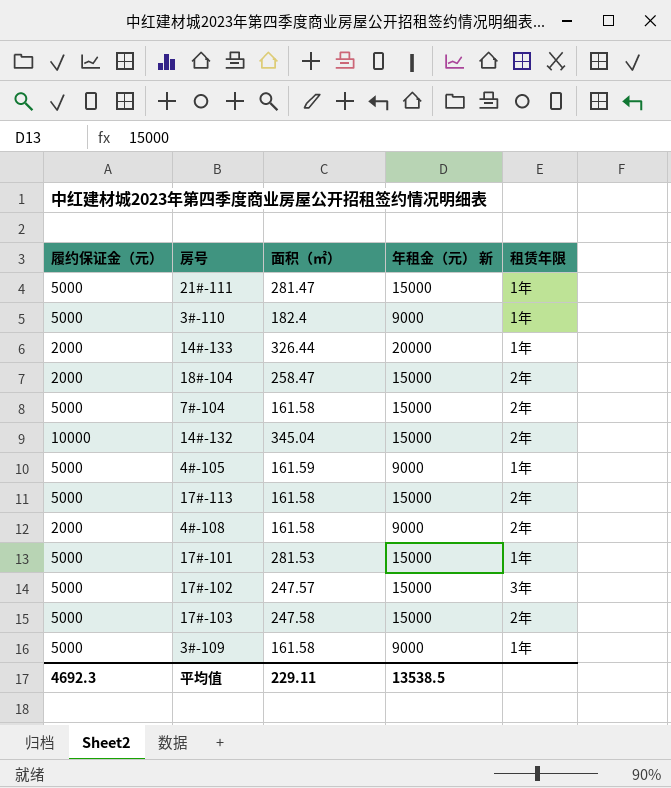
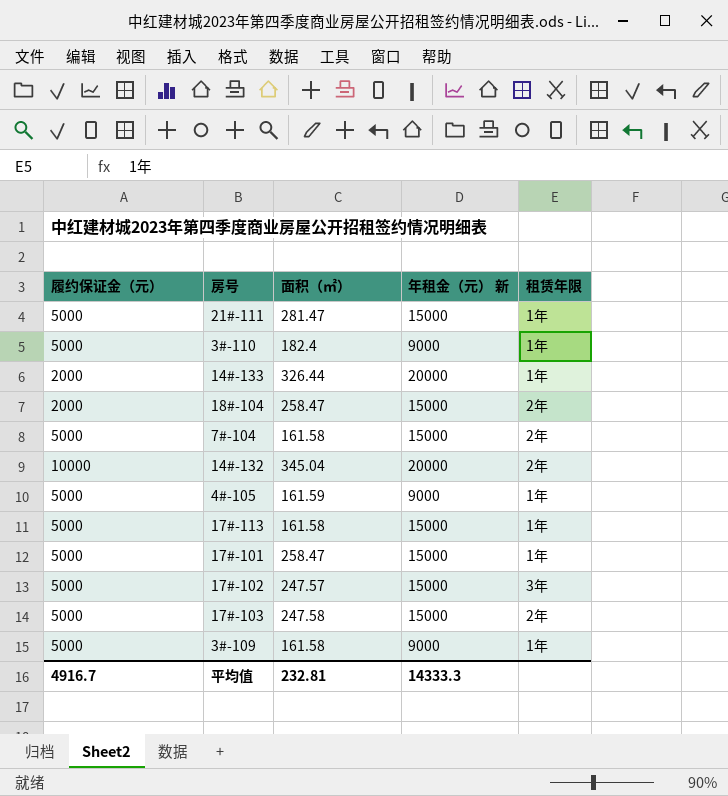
row 4#-108: 2000 | 161.58 | 9000 | 2年 -> none
14#-132 | 年租金（元） 新: 15000 -> 20000
17#-113 | 租赁年限: 2年 -> 1年
17#-101 | 面积（㎡）: 281.53 -> 258.47
平均值 | 履约保证金（元）: 4692.3 -> 4916.7
平均值 | 面积（㎡）: 229.11 -> 232.81
平均值 | 年租金（元） 新: 13538.5 -> 14333.3

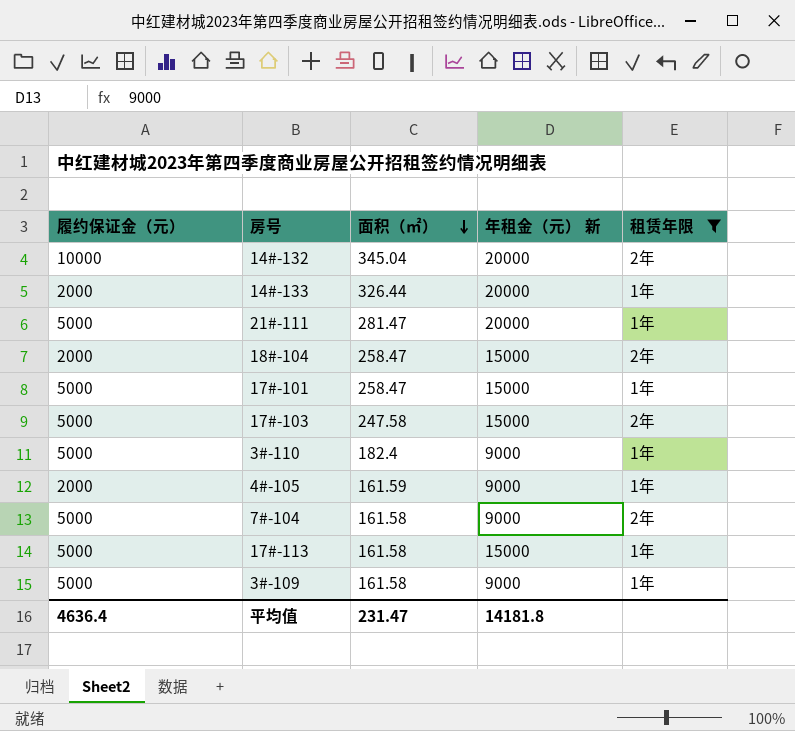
filter: none -> 租赁年限 != 3年
row order: none -> 面积（㎡） descending
21#-111 | 年租金（元） 新: 15000 -> 20000
4#-105 | 履约保证金（元）: 5000 -> 2000
7#-104 | 年租金（元） 新: 15000 -> 9000
平均值 | 履约保证金（元）: 4916.7 -> 4636.4
平均值 | 面积（㎡）: 232.81 -> 231.47
平均值 | 年租金（元） 新: 14333.3 -> 14181.8

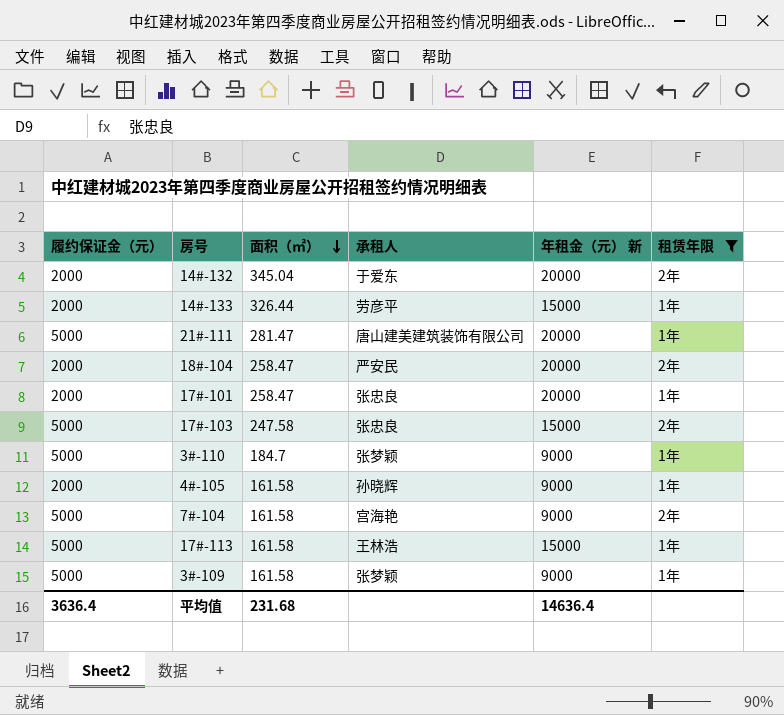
column 承租人 | position: none -> 4
14#-132 | 履约保证金（元）: 10000 -> 2000
14#-133 | 年租金（元） 新: 20000 -> 15000
18#-104 | 年租金（元） 新: 15000 -> 20000
17#-101 | 履约保证金（元）: 5000 -> 2000
17#-101 | 年租金（元） 新: 15000 -> 20000
3#-110 | 面积（㎡）: 182.4 -> 184.7
4#-105 | 面积（㎡）: 161.59 -> 161.58
平均值 | 履约保证金（元）: 4636.4 -> 3636.4
平均值 | 面积（㎡）: 231.47 -> 231.68
平均值 | 年租金（元） 新: 14181.8 -> 14636.4

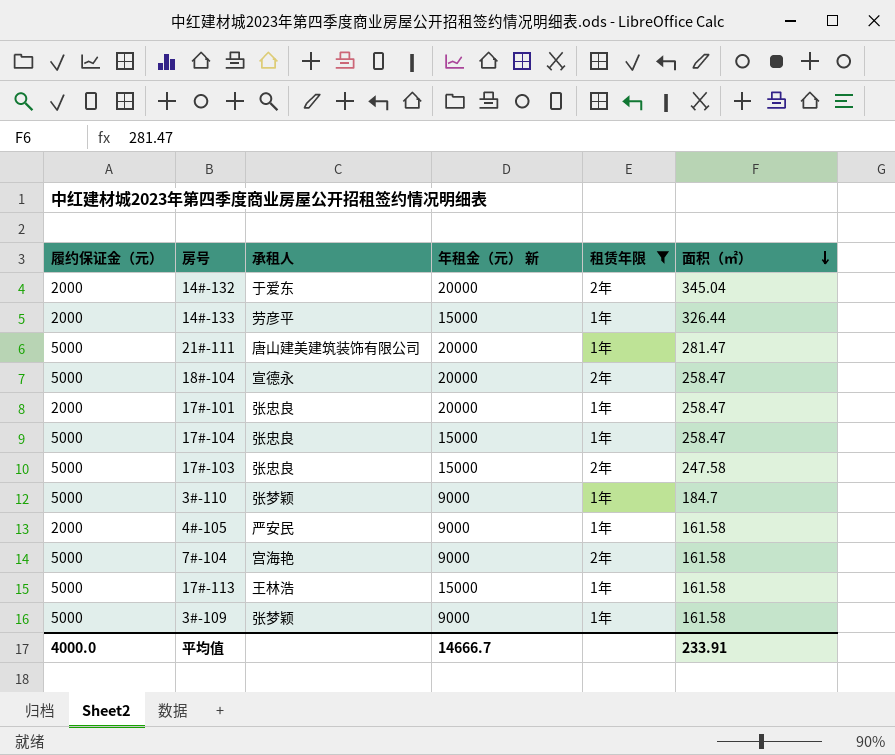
column 面积（㎡） | position: 3 -> 6
18#-104 | 履约保证金（元）: 2000 -> 5000
18#-104 | 承租人: 严安民 -> 宣德永
row 17#-104: none -> 5000 | 张忠良 | 15000 | 1年 | 258.47
4#-105 | 承租人: 孙晓辉 -> 严安民
平均值 | 履约保证金（元）: 3636.4 -> 4000.0
平均值 | 年租金（元） 新: 14636.4 -> 14666.7
平均值 | 面积（㎡）: 231.68 -> 233.91

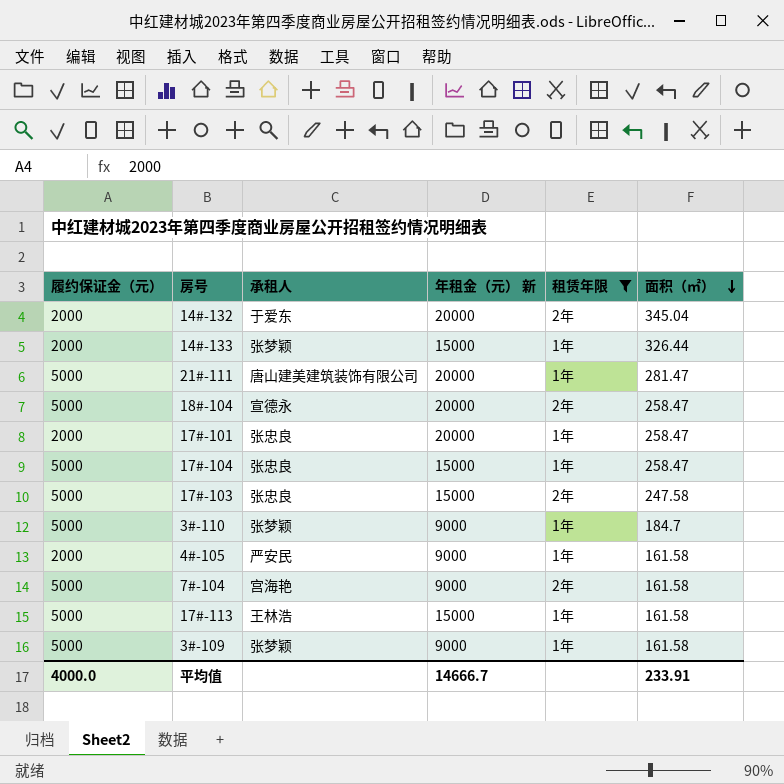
14#-133 | 承租人: 劳彦平 -> 张梦颖

